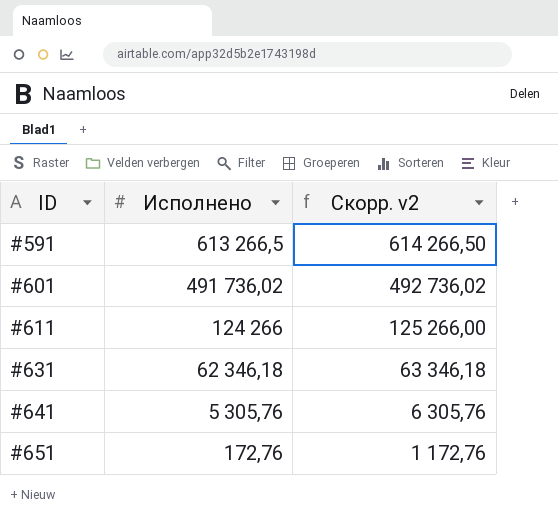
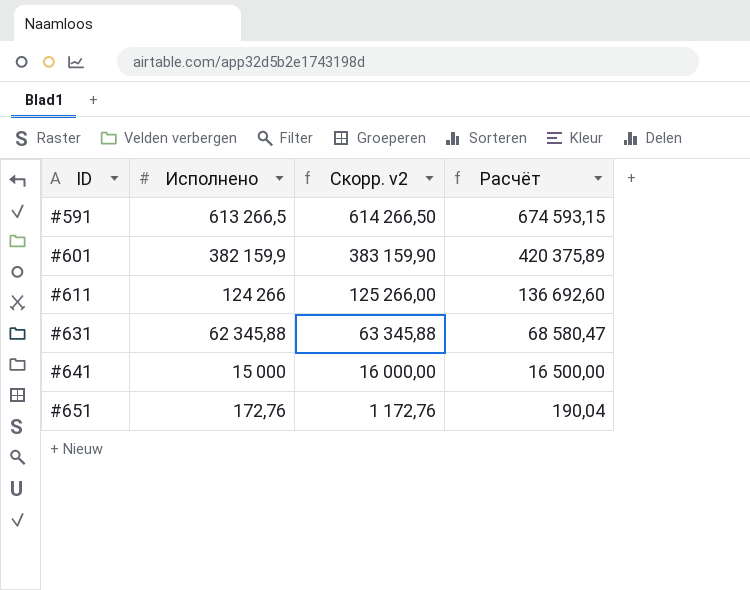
column Расчёт | formula: none -> [Исполнено] * 1,1
#601 | Исполнено: 491 736,02 -> 382 159,9
#601 | Скорр. v2: 492 736,02 -> 383 159,90
#631 | Исполнено: 62 346,18 -> 62 345,88
#631 | Скорр. v2: 63 346,18 -> 63 345,88
#641 | Исполнено: 5 305,76 -> 15 000
#641 | Скорр. v2: 6 305,76 -> 16 000,00

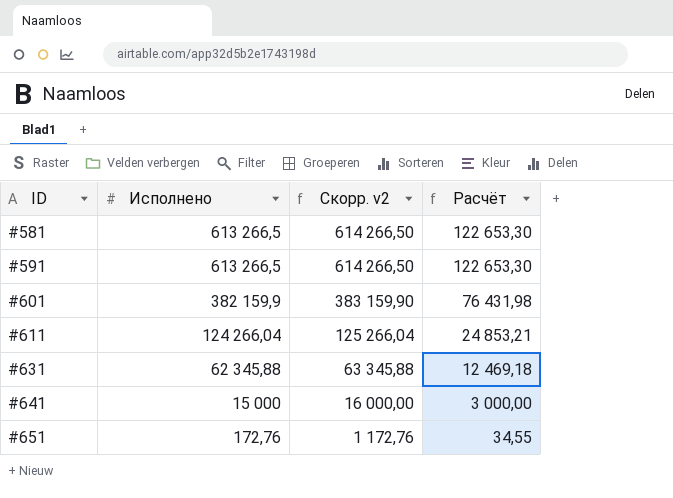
column Расчёт | formula: [Исполнено] * 1,1 -> [Исполнено] * 0,2
row #581: none -> 613 266,5 | 614 266,50 | 122 653,30
#611 | Исполнено: 124 266 -> 124 266,04
#611 | Скорр. v2: 125 266,00 -> 125 266,04

